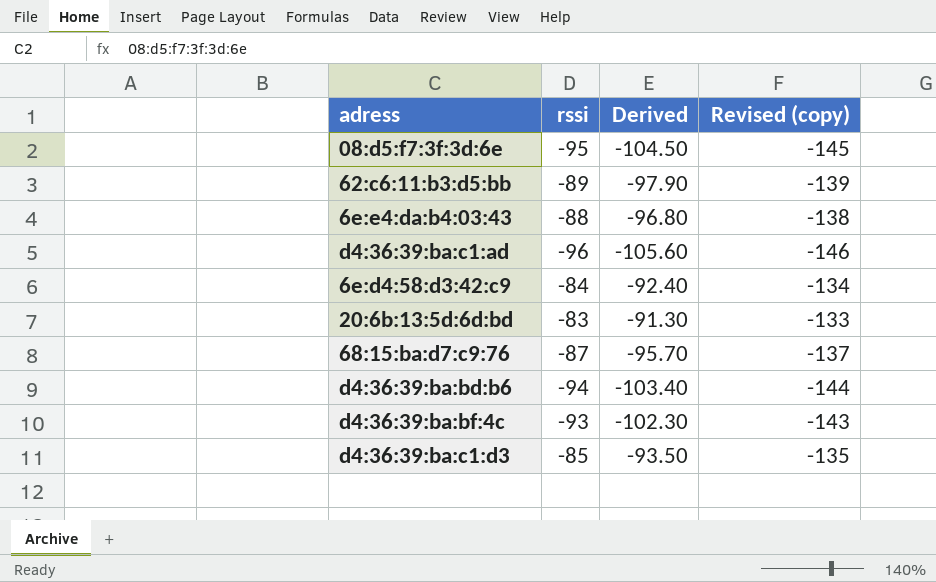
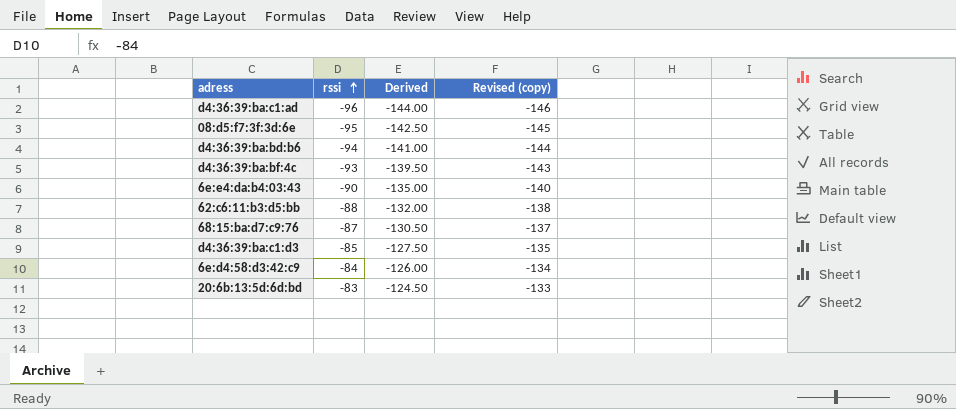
row order: none -> rssi ascending
column Derived | formula: [rssi] * 1.1 -> [rssi] * 1.5
6e:e4:da:b4:03:43 | rssi: -88 -> -90
6e:e4:da:b4:03:43 | Revised (copy): -138 -> -140
62:c6:11:b3:d5:bb | rssi: -89 -> -88
62:c6:11:b3:d5:bb | Revised (copy): -139 -> -138

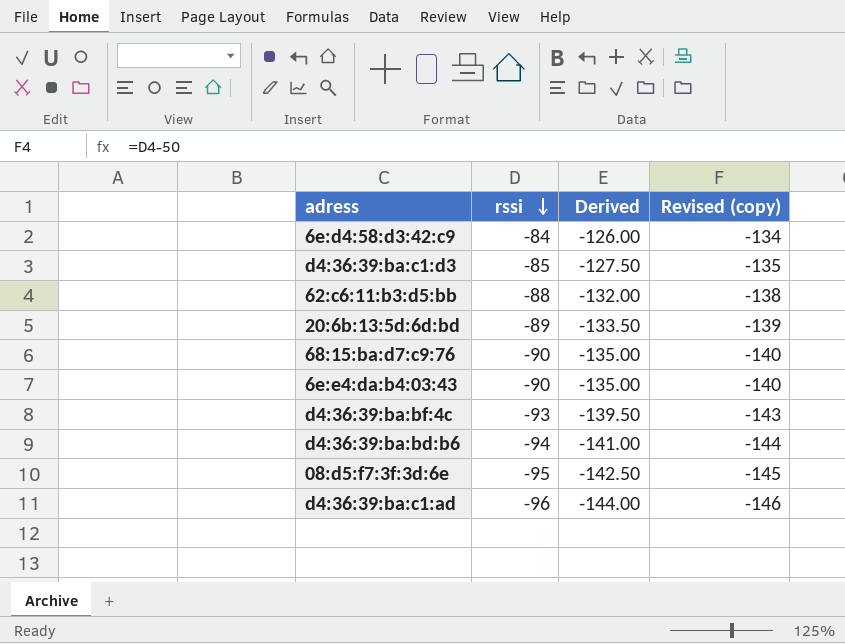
row order: rssi ascending -> rssi descending
20:6b:13:5d:6d:bd | rssi: -83 -> -89
20:6b:13:5d:6d:bd | Derived: -124.50 -> -133.50
20:6b:13:5d:6d:bd | Revised (copy): -133 -> -139
68:15:ba:d7:c9:76 | rssi: -87 -> -90
68:15:ba:d7:c9:76 | Derived: -130.50 -> -135.00
68:15:ba:d7:c9:76 | Revised (copy): -137 -> -140

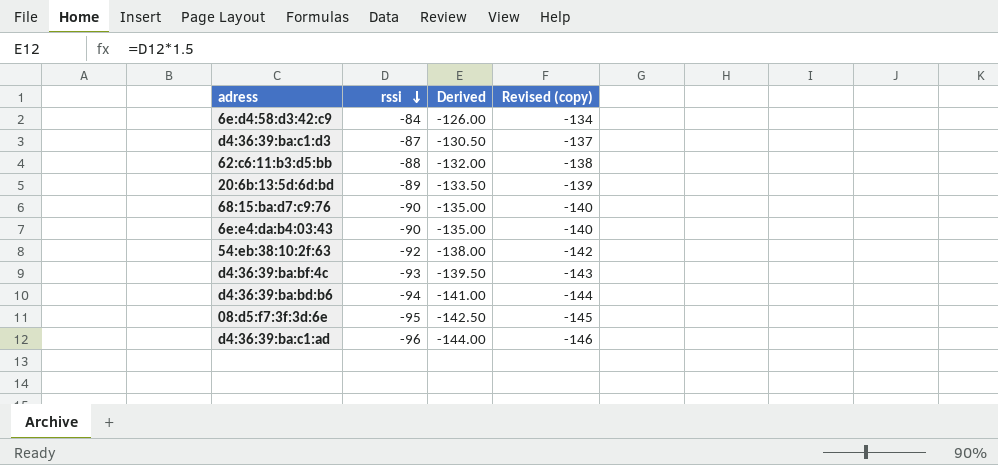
d4:36:39:ba:c1:d3 | rssi: -85 -> -87
d4:36:39:ba:c1:d3 | Derived: -127.50 -> -130.50
d4:36:39:ba:c1:d3 | Revised (copy): -135 -> -137
row 54:eb:38:10:2f:63: none -> -92 | -138.00 | -142

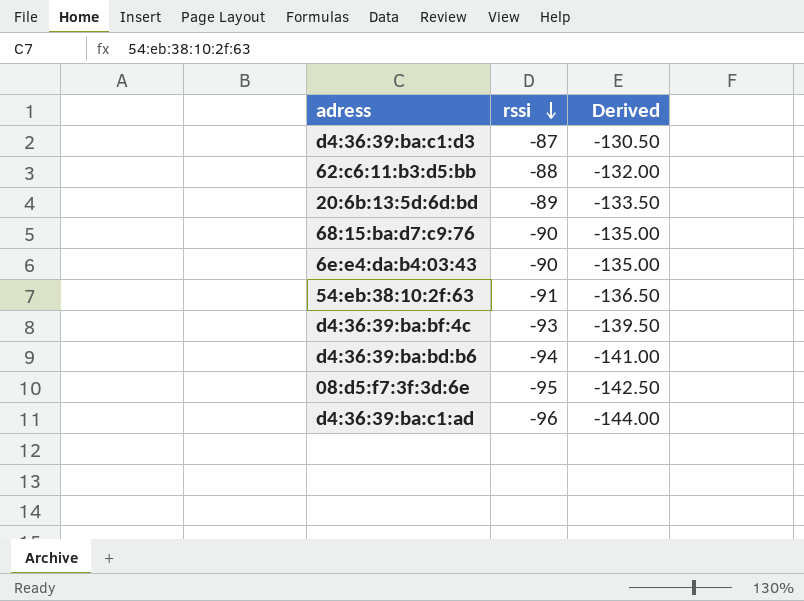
column Revised (copy) | formula: [rssi] - 50 -> none
row 6e:d4:58:d3:42:c9: -84 | -126.00 | -134 -> none
54:eb:38:10:2f:63 | rssi: -92 -> -91
54:eb:38:10:2f:63 | Derived: -138.00 -> -136.50

